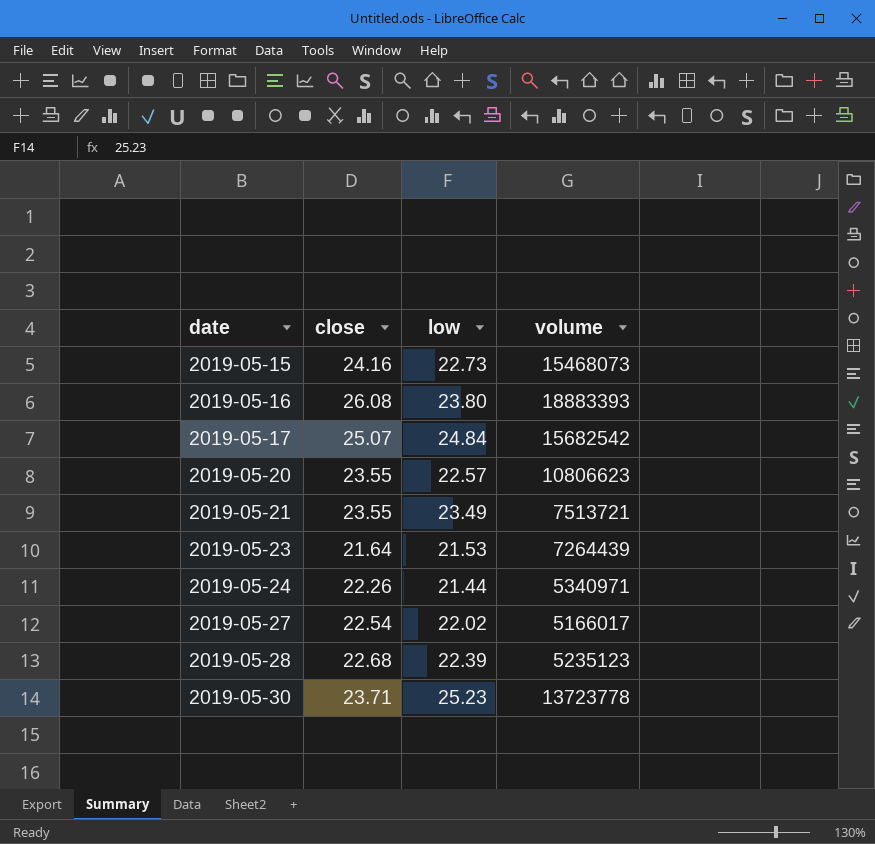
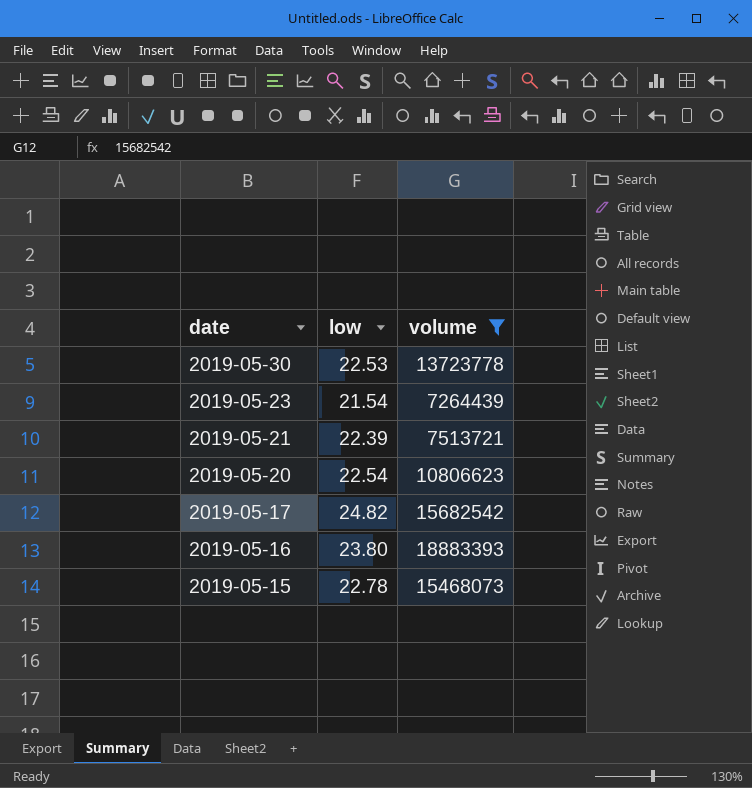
filter: none -> volume >= 7264439
row order: date ascending -> date descending
column close | position: 2 -> none
2019-05-30 | low: 25.23 -> 22.53
2019-05-23 | low: 21.53 -> 21.54
2019-05-21 | low: 23.49 -> 22.39
2019-05-20 | low: 22.57 -> 22.54
2019-05-17 | low: 24.84 -> 24.82
2019-05-15 | low: 22.73 -> 22.78

